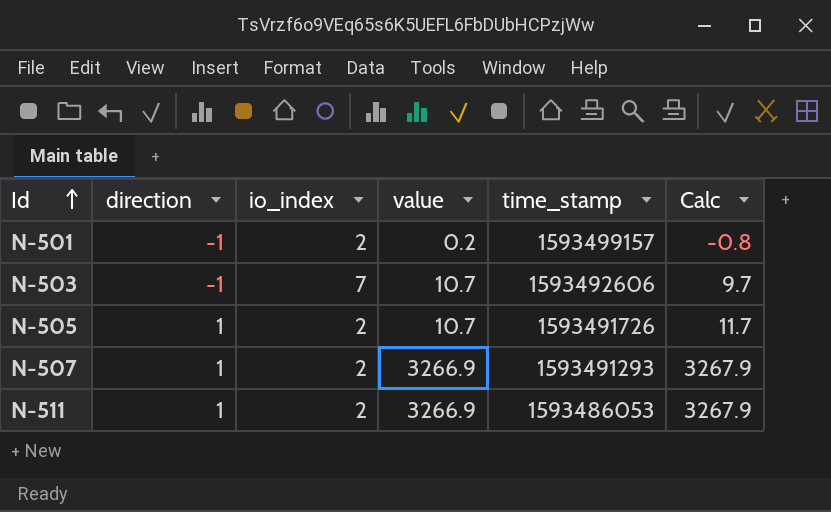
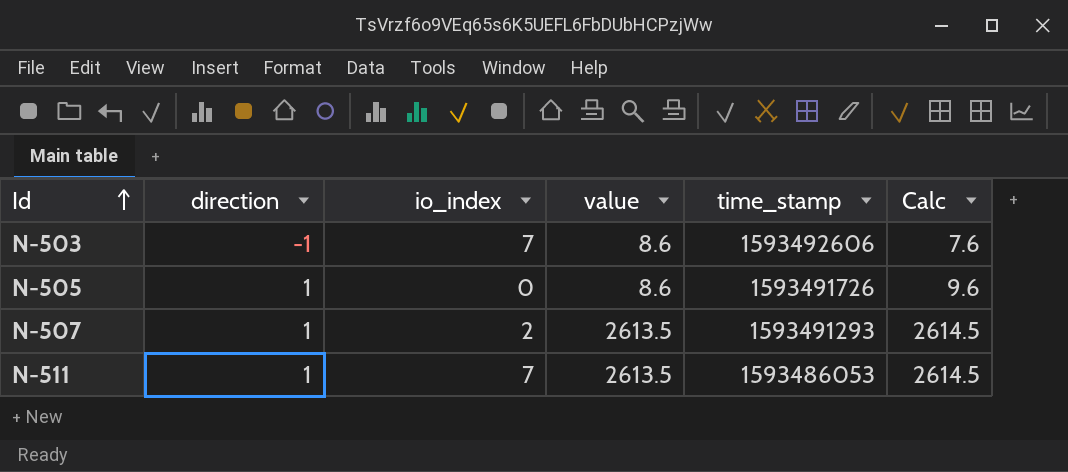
row N-501: -1 | 2 | 0.2 | 1593499157 | -0.8 -> none
N-503 | value: 10.7 -> 8.6
N-503 | Calc: 9.7 -> 7.6
N-505 | io_index: 2 -> 0
N-505 | value: 10.7 -> 8.6
N-505 | Calc: 11.7 -> 9.6
N-507 | value: 3266.9 -> 2613.5
N-507 | Calc: 3267.9 -> 2614.5
N-511 | io_index: 2 -> 7
N-511 | value: 3266.9 -> 2613.5
N-511 | Calc: 3267.9 -> 2614.5

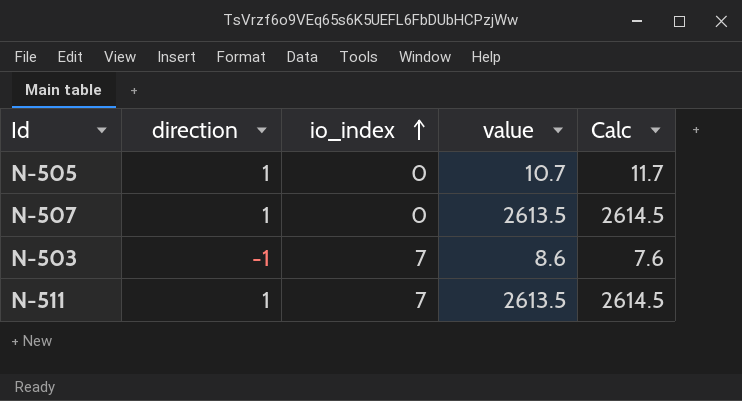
row order: Id ascending -> io_index ascending
column time_stamp | position: 5 -> none
N-505 | value: 8.6 -> 10.7
N-505 | Calc: 9.6 -> 11.7
N-507 | io_index: 2 -> 0

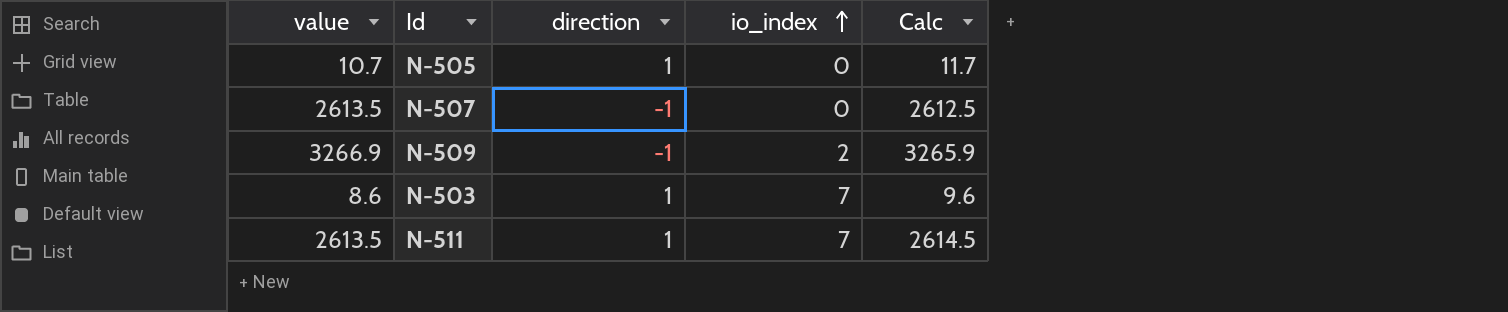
column value | position: 4 -> 1
N-507 | direction: 1 -> -1
N-507 | Calc: 2614.5 -> 2612.5
row N-509: none -> 3266.9 | -1 | 2 | 3265.9
N-503 | direction: -1 -> 1
N-503 | Calc: 7.6 -> 9.6

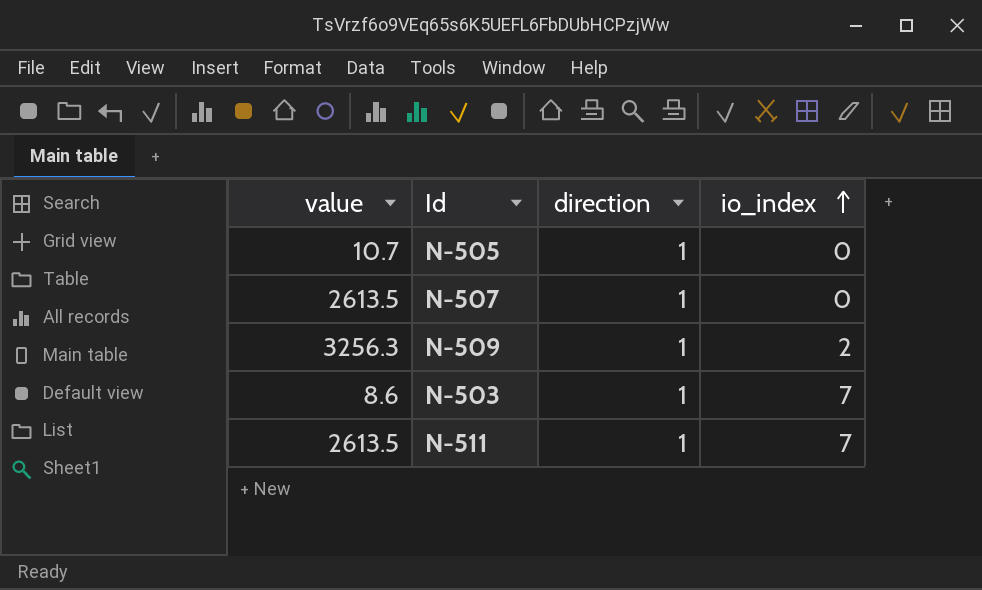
column Calc | formula: [value] + [direction] -> none
N-507 | direction: -1 -> 1
N-509 | value: 3266.9 -> 3256.3
N-509 | direction: -1 -> 1

